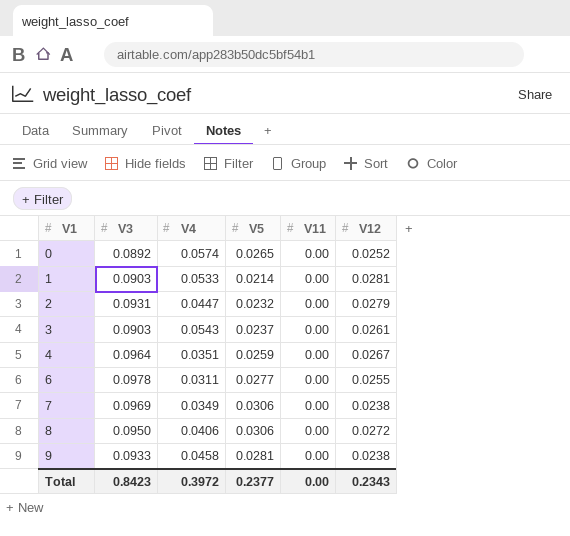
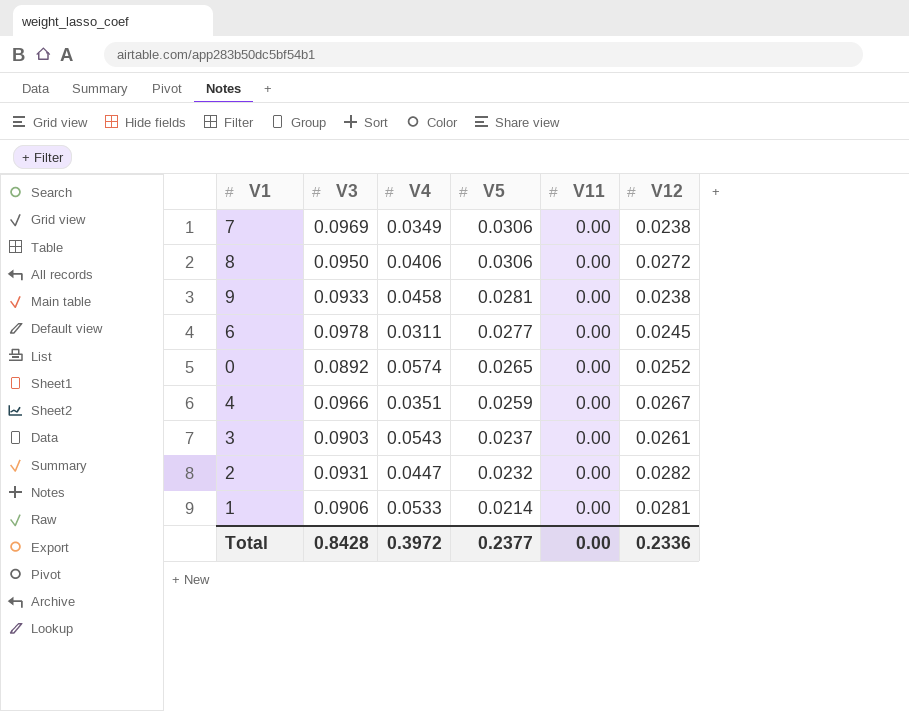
row order: V1 ascending -> V5 descending
6 | V12: 0.0255 -> 0.0245
4 | V3: 0.0964 -> 0.0966
2 | V12: 0.0279 -> 0.0282
1 | V3: 0.0903 -> 0.0906
Total | V3: 0.8423 -> 0.8428
Total | V12: 0.2343 -> 0.2336

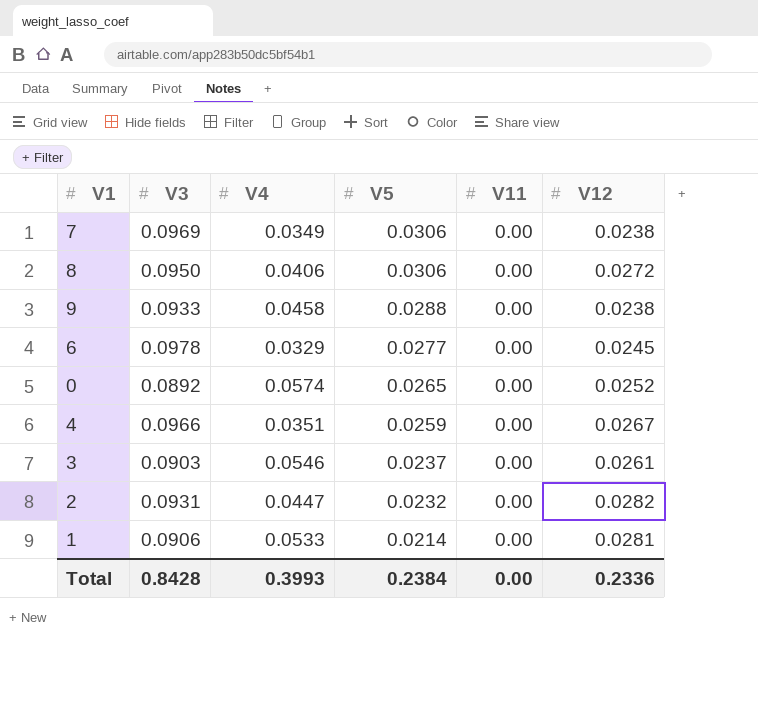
9 | V5: 0.0281 -> 0.0288
6 | V4: 0.0311 -> 0.0329
3 | V4: 0.0543 -> 0.0546
Total | V4: 0.3972 -> 0.3993
Total | V5: 0.2377 -> 0.2384

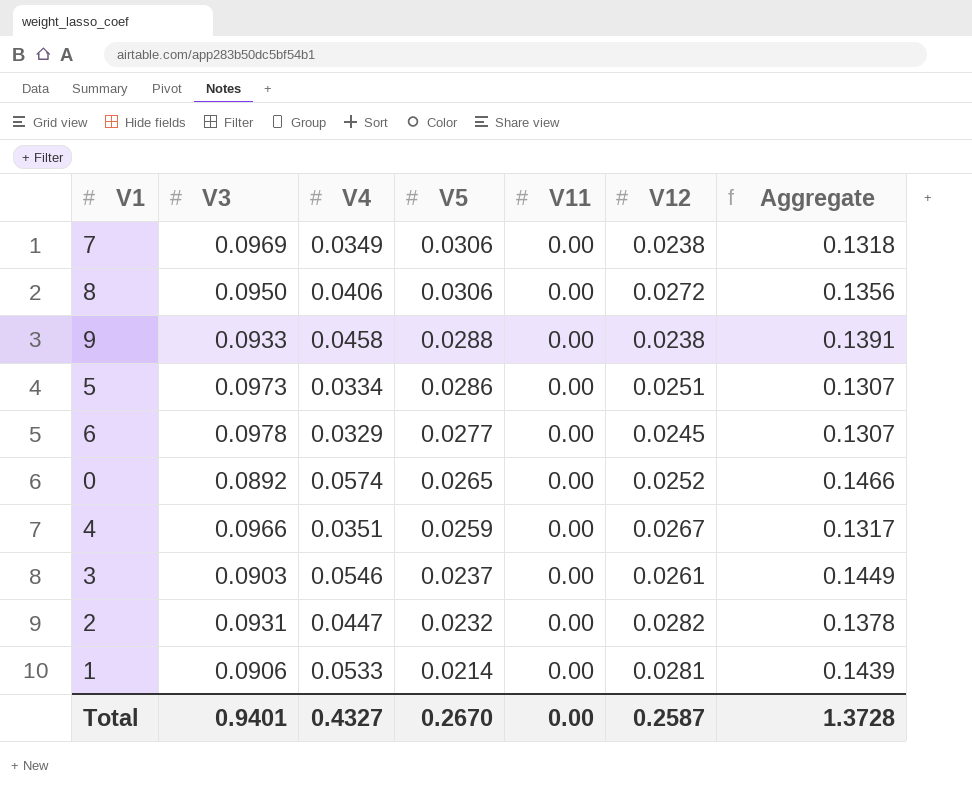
column Aggregate | formula: none -> [V3] + [V4]
row 5: none -> 0.0973 | 0.0334 | 0.0286 | 0.00 | 0.0251 | 0.1307
Total | V3: 0.8428 -> 0.9401
Total | V4: 0.3993 -> 0.4327
Total | V5: 0.2384 -> 0.2670
Total | V12: 0.2336 -> 0.2587

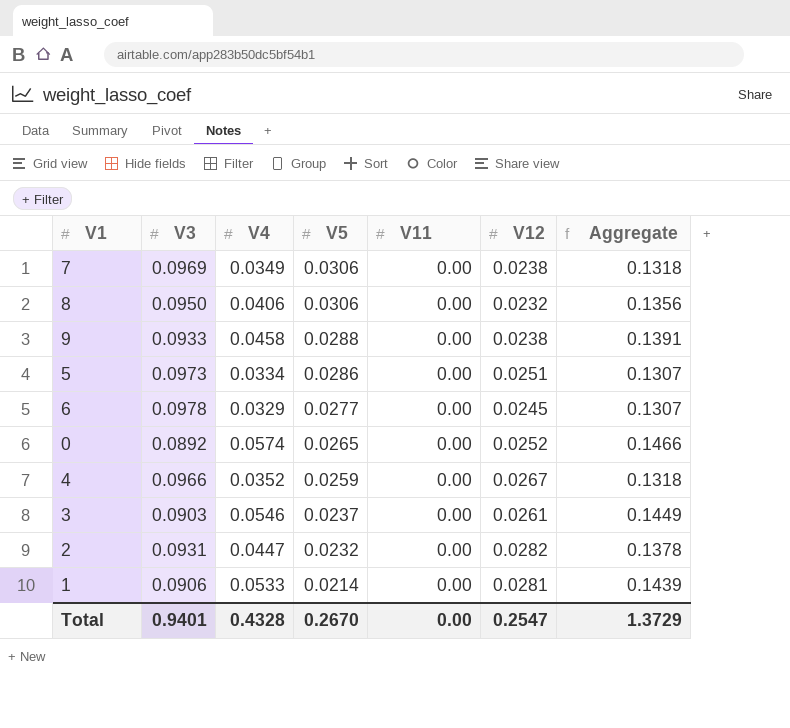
8 | V12: 0.0272 -> 0.0232
4 | V4: 0.0351 -> 0.0352
4 | Aggregate: 0.1317 -> 0.1318
Total | V4: 0.4327 -> 0.4328
Total | V12: 0.2587 -> 0.2547
Total | Aggregate: 1.3728 -> 1.3729

